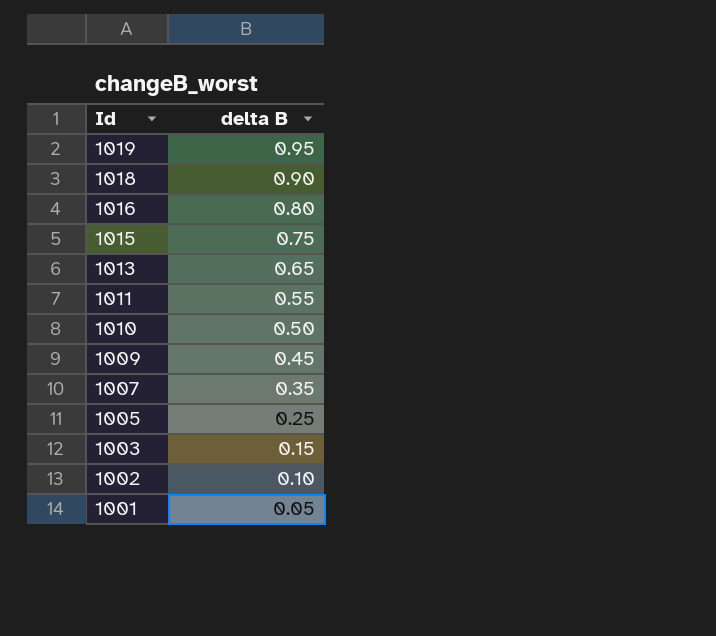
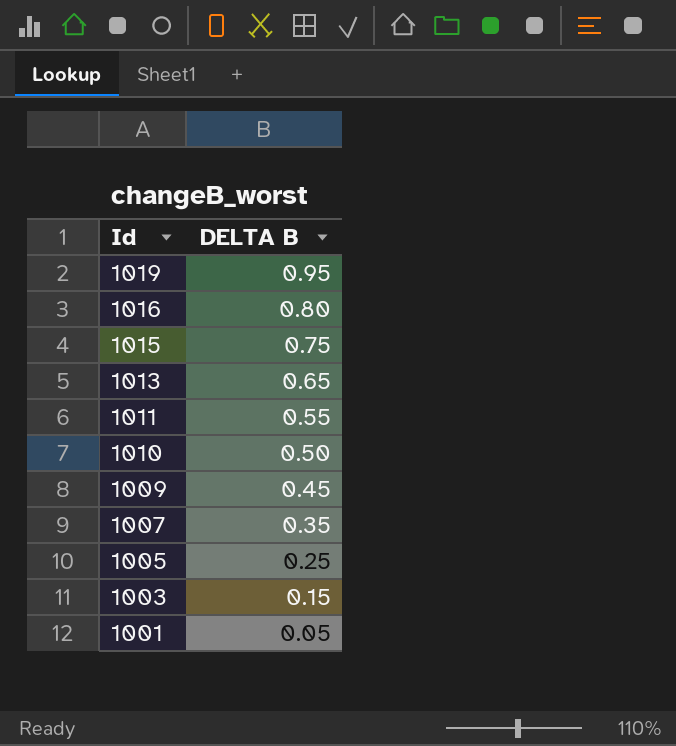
column name: delta B -> DELTA B
row 1018: 0.90 -> none
row 1002: 0.10 -> none

